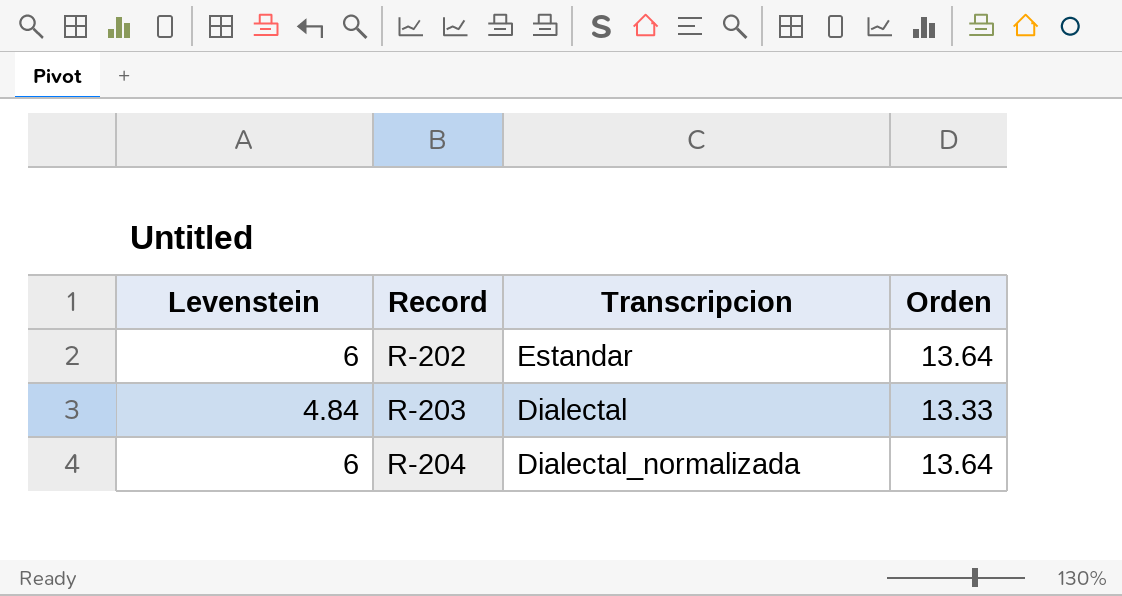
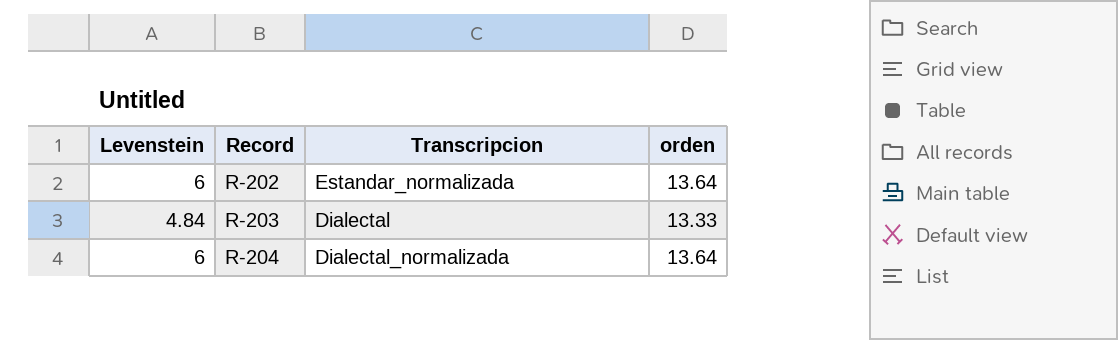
column name: Orden -> orden
R-202 | Transcripcion: Estandar -> Estandar_normalizada

